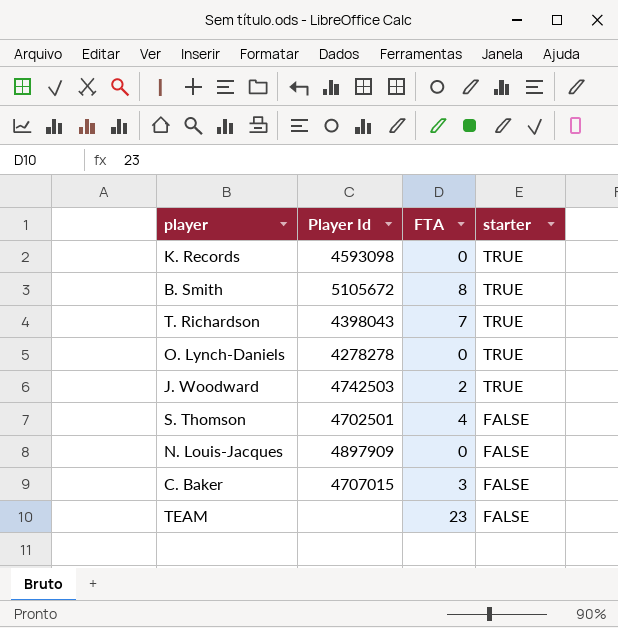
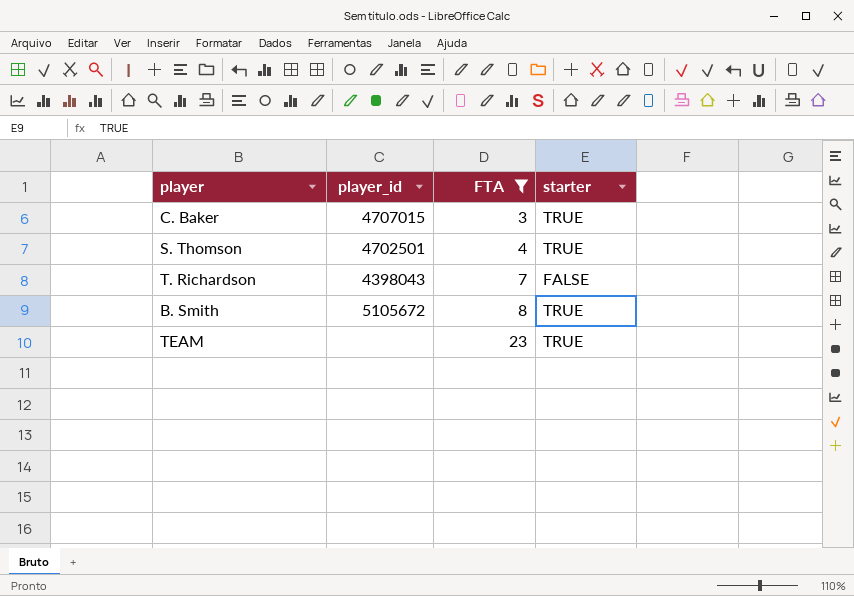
filter: none -> FTA >= 3
row order: starter descending -> FTA ascending
column name: Player Id -> player_id
C. Baker | starter: FALSE -> TRUE
S. Thomson | starter: FALSE -> TRUE
T. Richardson | starter: TRUE -> FALSE
TEAM | starter: FALSE -> TRUE

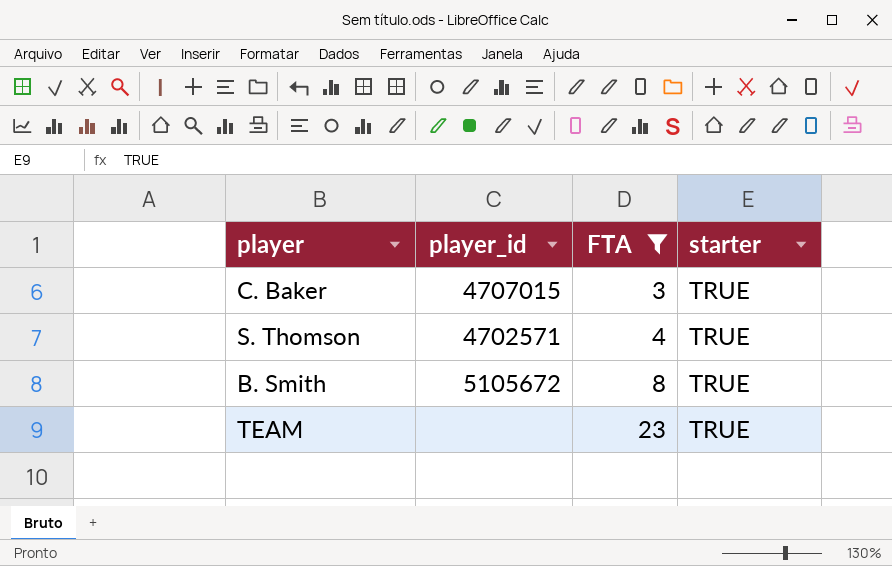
row T. Richardson: 4398043 | 7 | FALSE -> none
S. Thomson | player_id: 4702501 -> 4702571

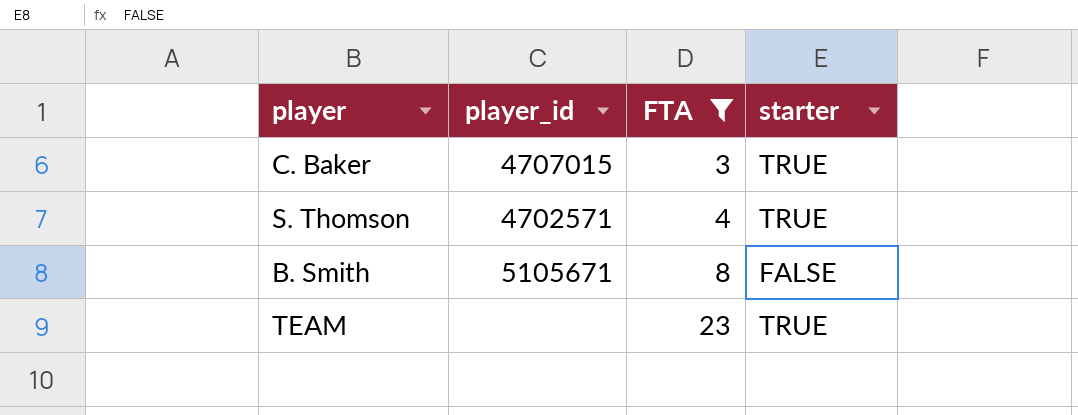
B. Smith | player_id: 5105672 -> 5105671
B. Smith | starter: TRUE -> FALSE

